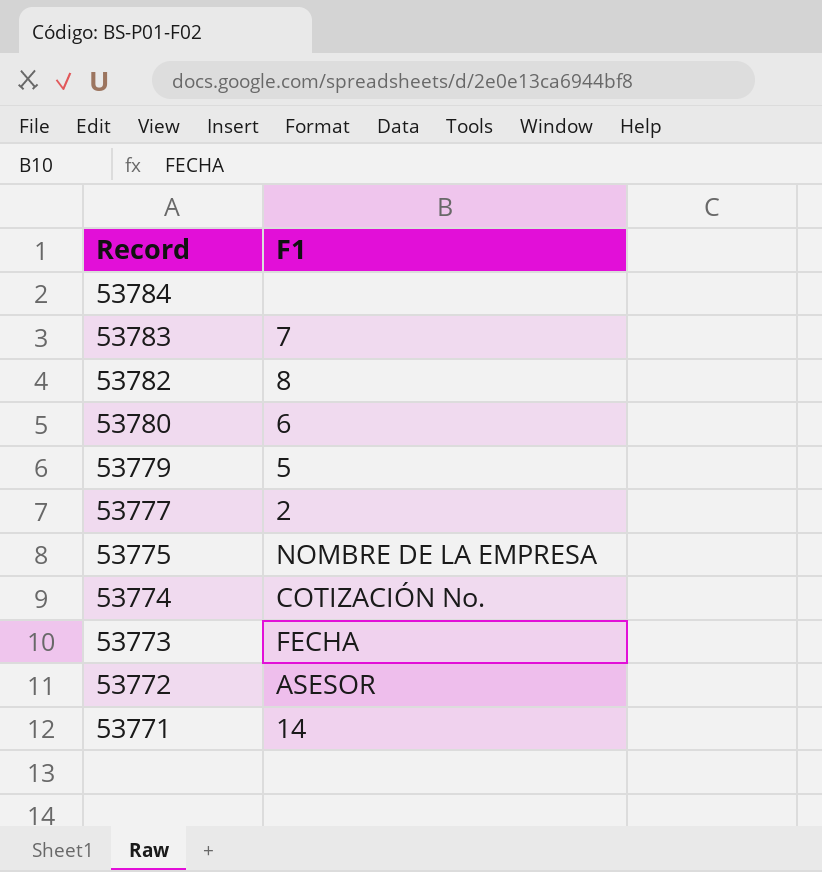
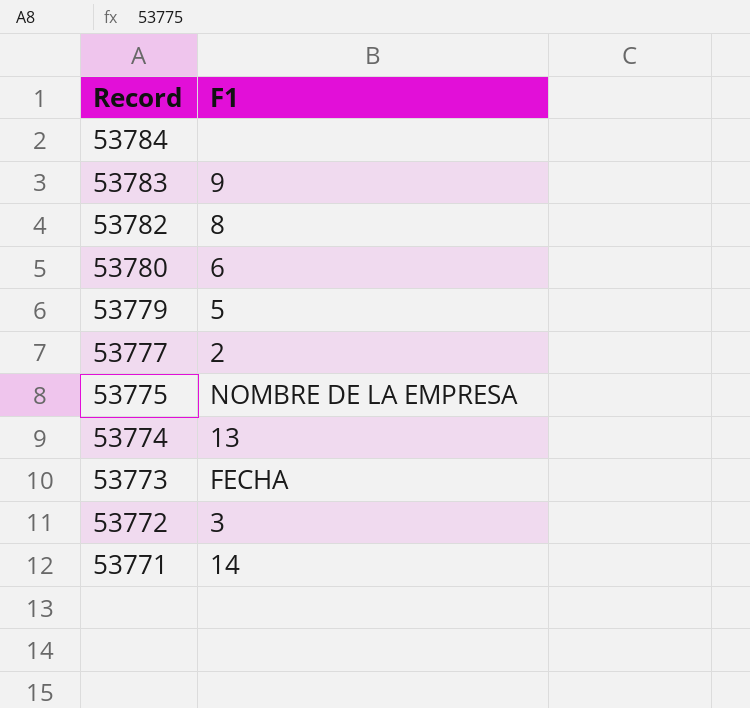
53783 | F1: 7 -> 9
53774 | F1: COTIZACIÓN No. -> 13
53772 | F1: ASESOR -> 3

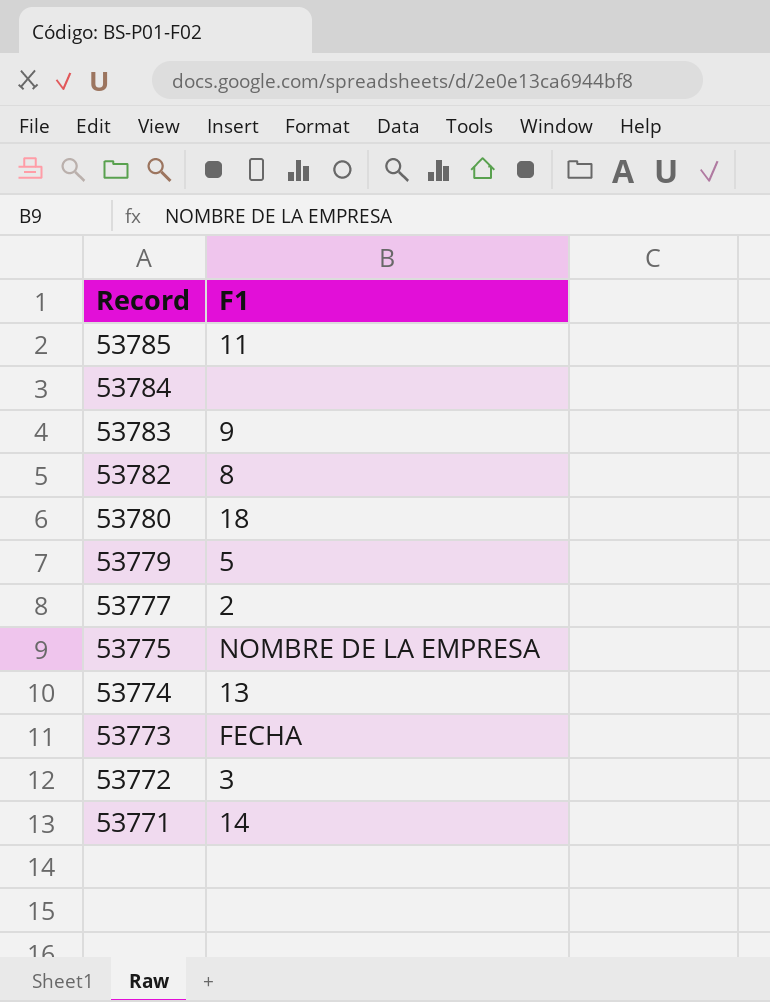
row 53785: none -> 11
53780 | F1: 6 -> 18

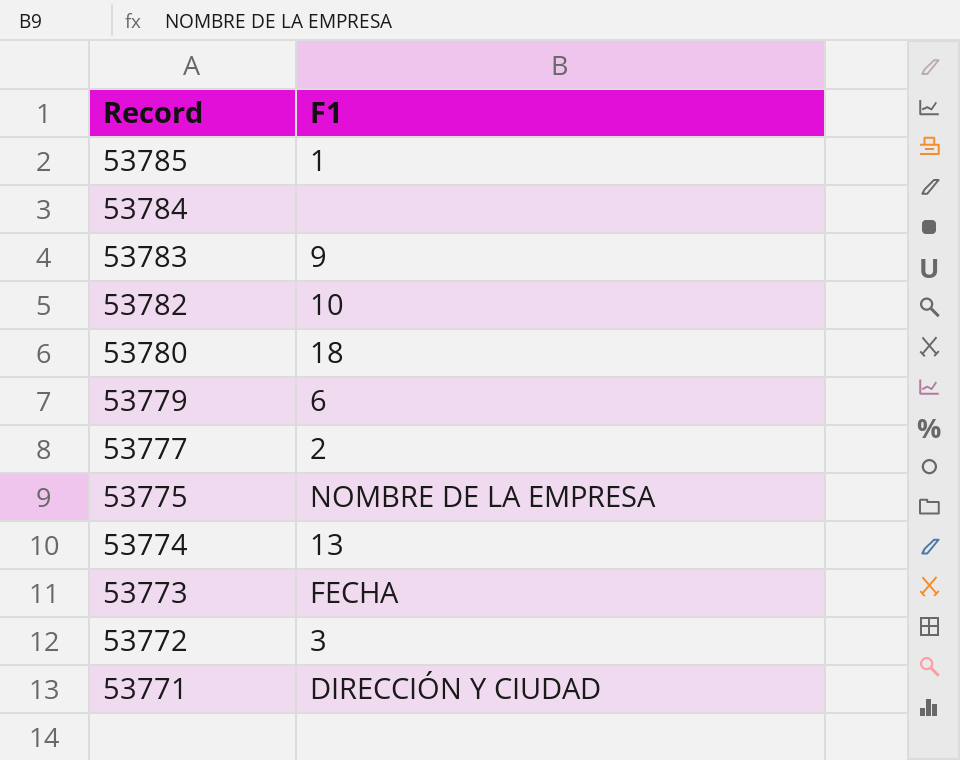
53785 | F1: 11 -> 1
53782 | F1: 8 -> 10
53779 | F1: 5 -> 6
53771 | F1: 14 -> DIRECCIÓN Y CIUDAD

